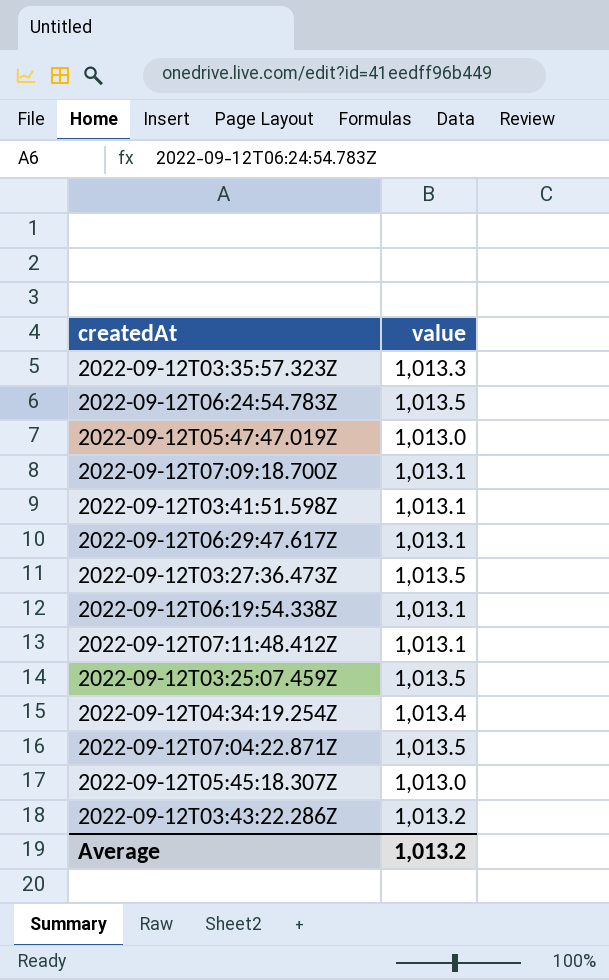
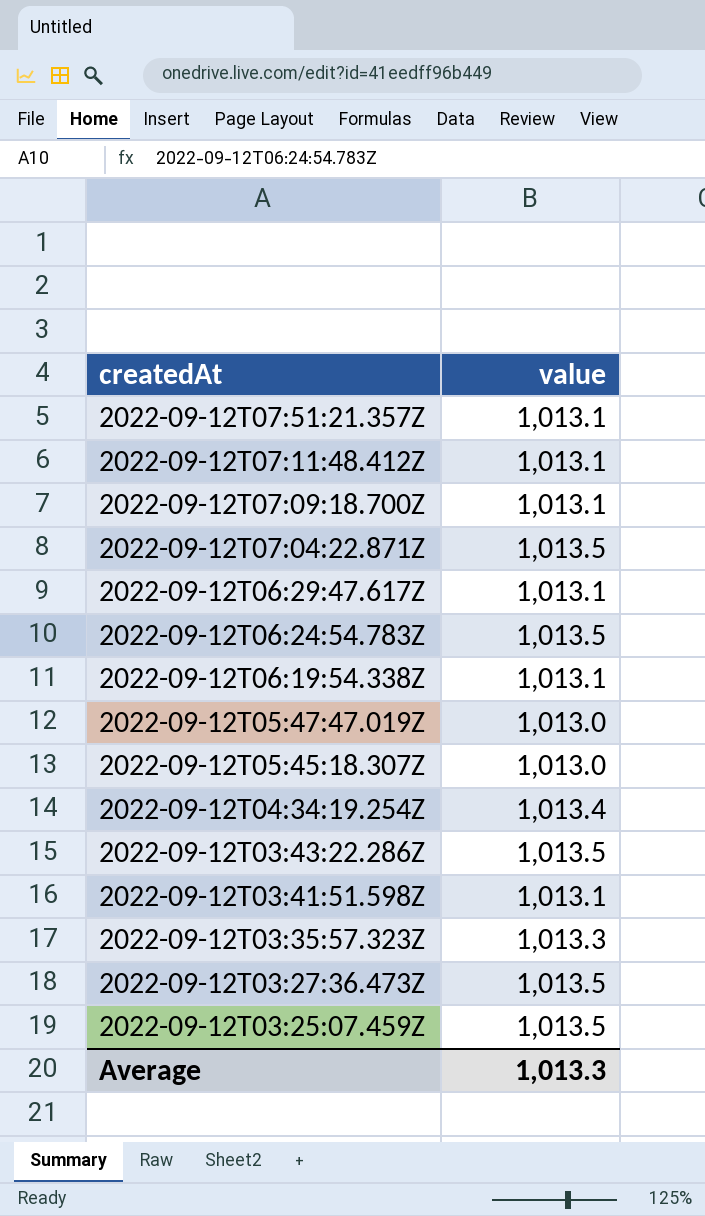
row order: none -> createdAt descending
row 2022-09-12T07:51:21.357Z: none -> 1,013.1
2022-09-12T03:43:22.286Z | value: 1,013.2 -> 1,013.5
Average | value: 1,013.2 -> 1,013.3

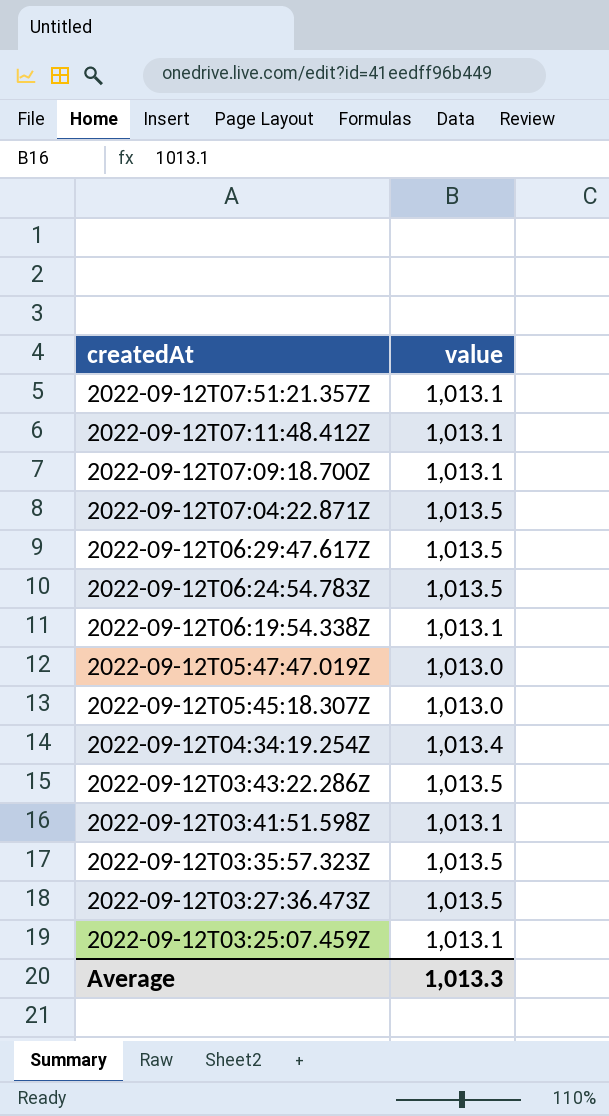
2022-09-12T06:29:47.617Z | value: 1,013.1 -> 1,013.5
2022-09-12T03:35:57.323Z | value: 1,013.3 -> 1,013.5
2022-09-12T03:25:07.459Z | value: 1,013.5 -> 1,013.1

